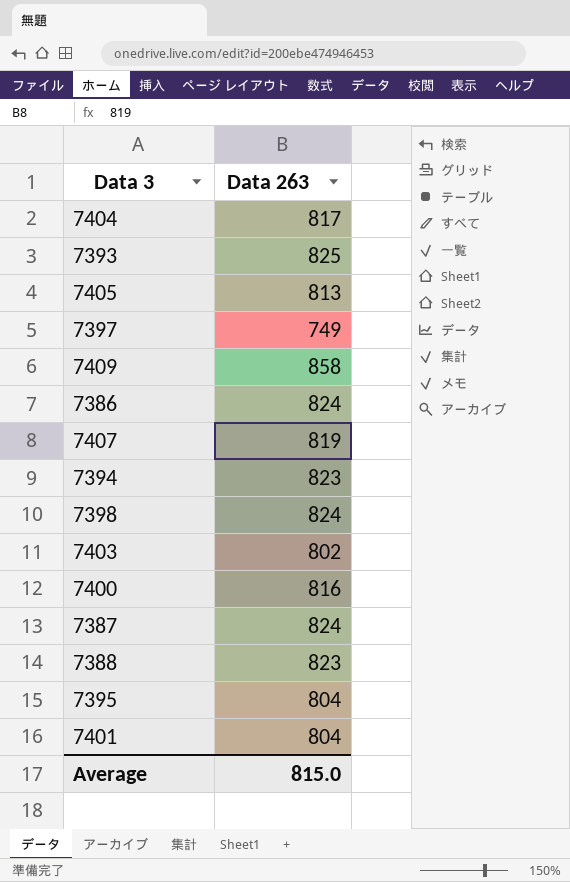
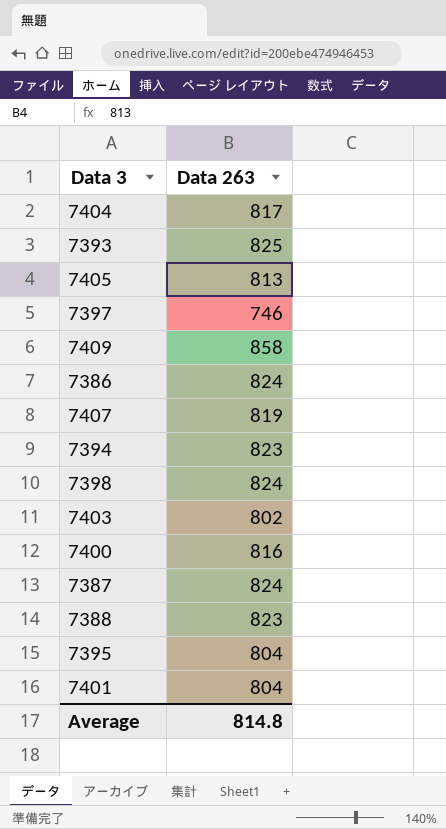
7397 | Data 263: 749 -> 746
Average | Data 263: 815.0 -> 814.8

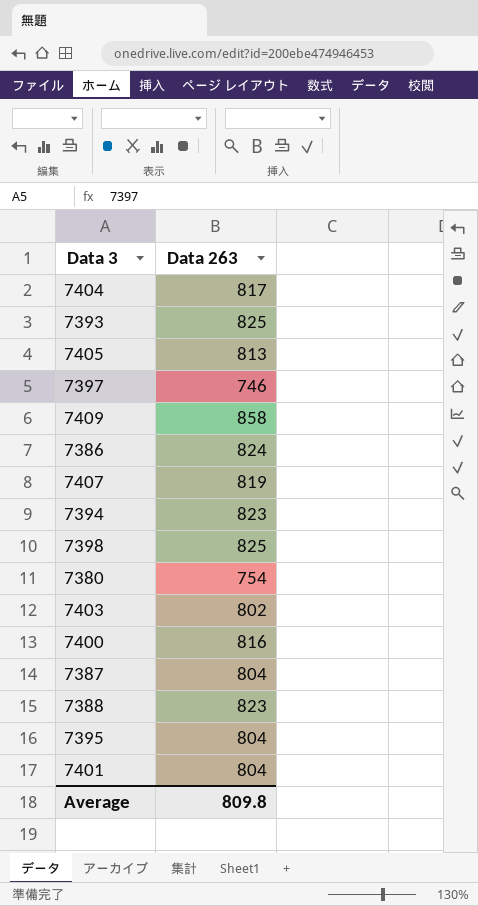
7398 | Data 263: 824 -> 825
row 7380: none -> 754
7387 | Data 263: 824 -> 804
Average | Data 263: 814.8 -> 809.8

